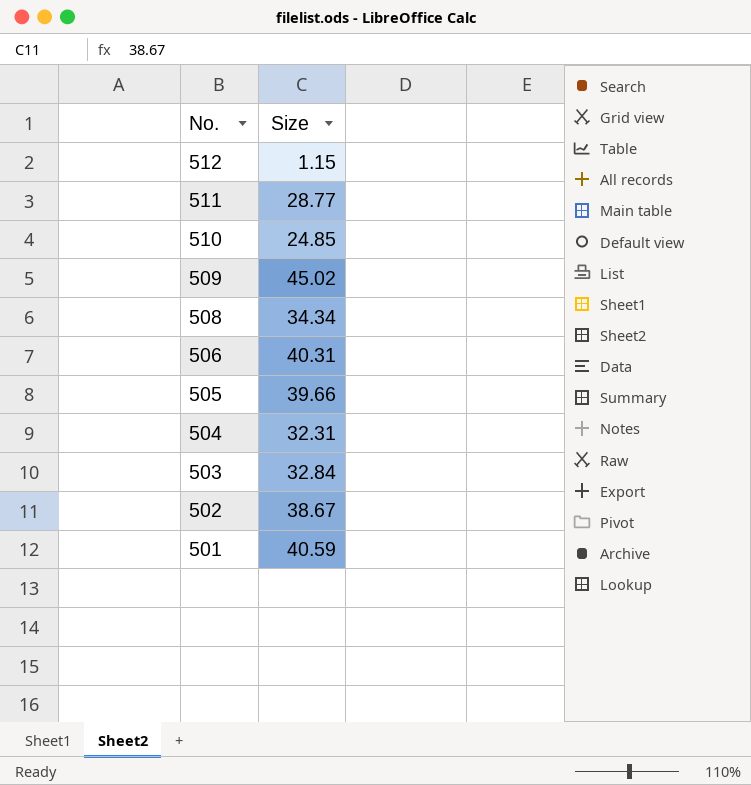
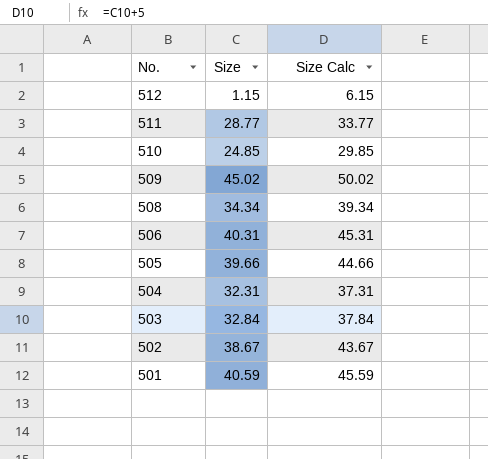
column Size Calc | formula: none -> [Size] + 5

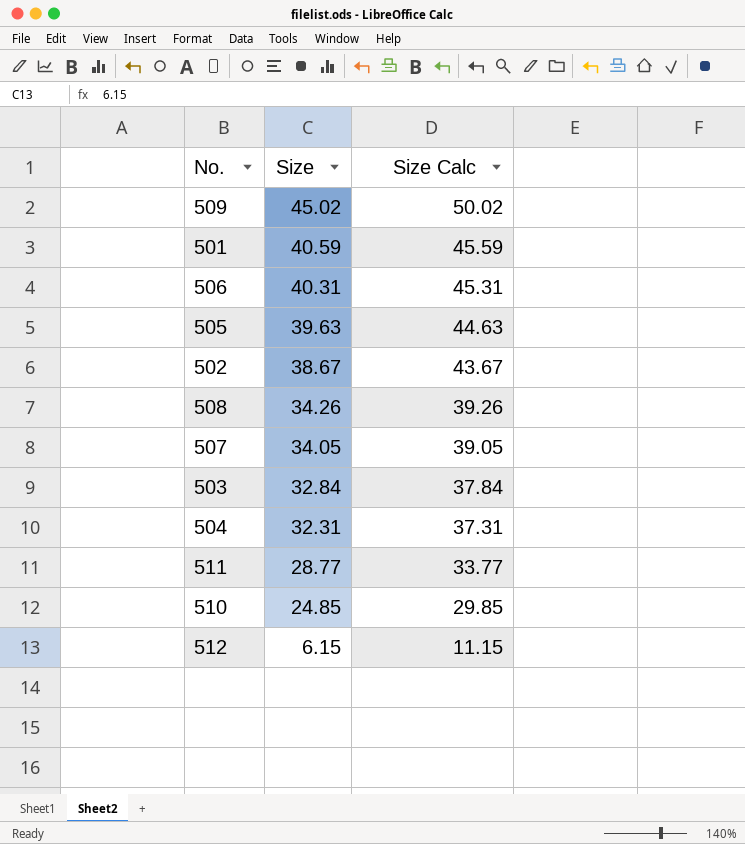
row order: No. descending -> Size descending
505 | Size: 39.66 -> 39.63
505 | Size Calc: 44.66 -> 44.63
508 | Size: 34.34 -> 34.26
508 | Size Calc: 39.34 -> 39.26
row 507: none -> 34.05 | 39.05
512 | Size: 1.15 -> 6.15
512 | Size Calc: 6.15 -> 11.15

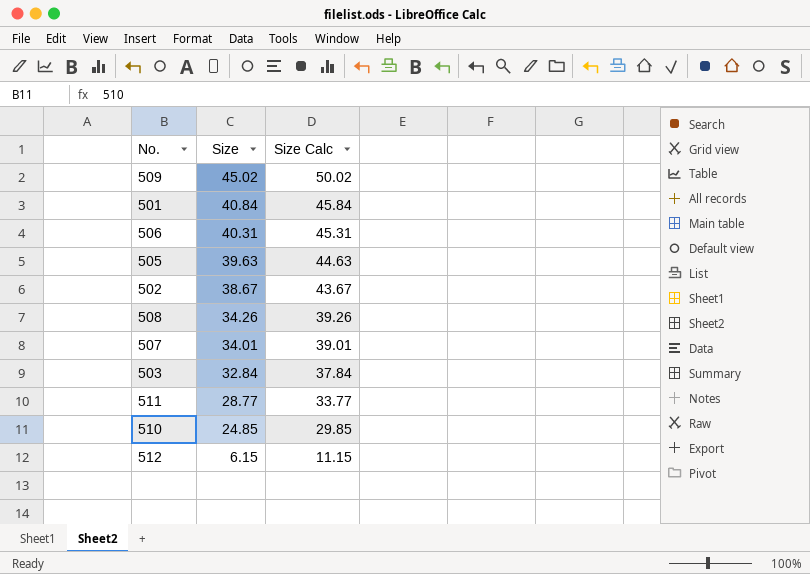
row 504: 32.31 | 37.31 -> none
501 | Size: 40.59 -> 40.84
501 | Size Calc: 45.59 -> 45.84
507 | Size: 34.05 -> 34.01
507 | Size Calc: 39.05 -> 39.01

